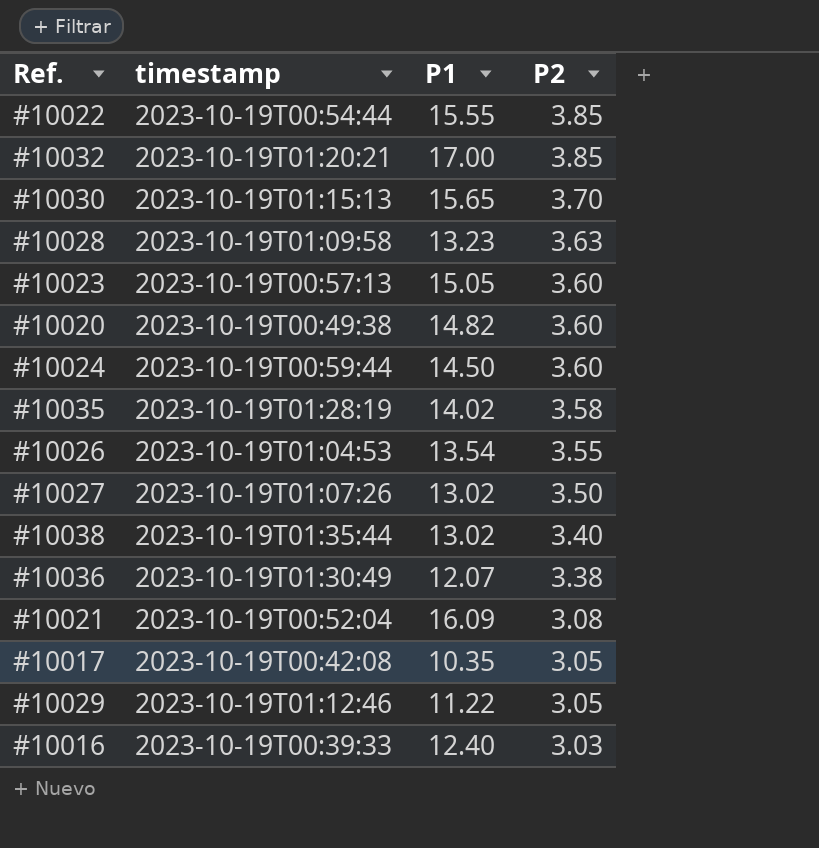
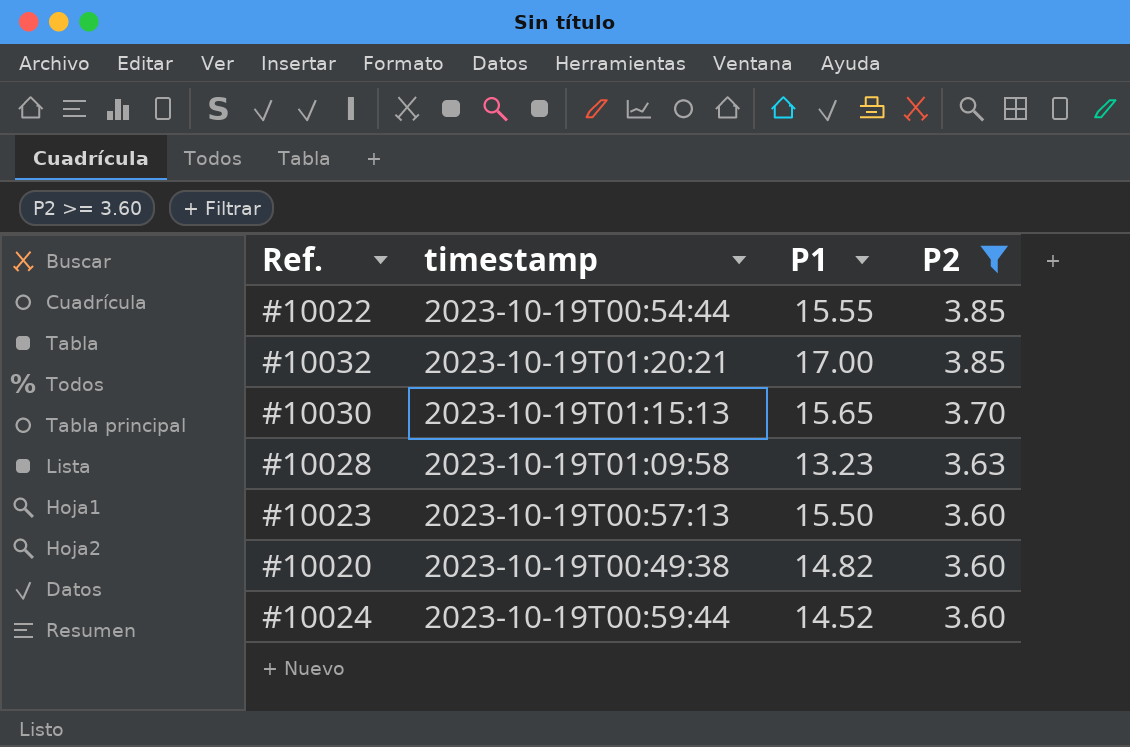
filter: none -> P2 >= 3.60
#10023 | P1: 15.05 -> 15.50
#10024 | P1: 14.50 -> 14.52

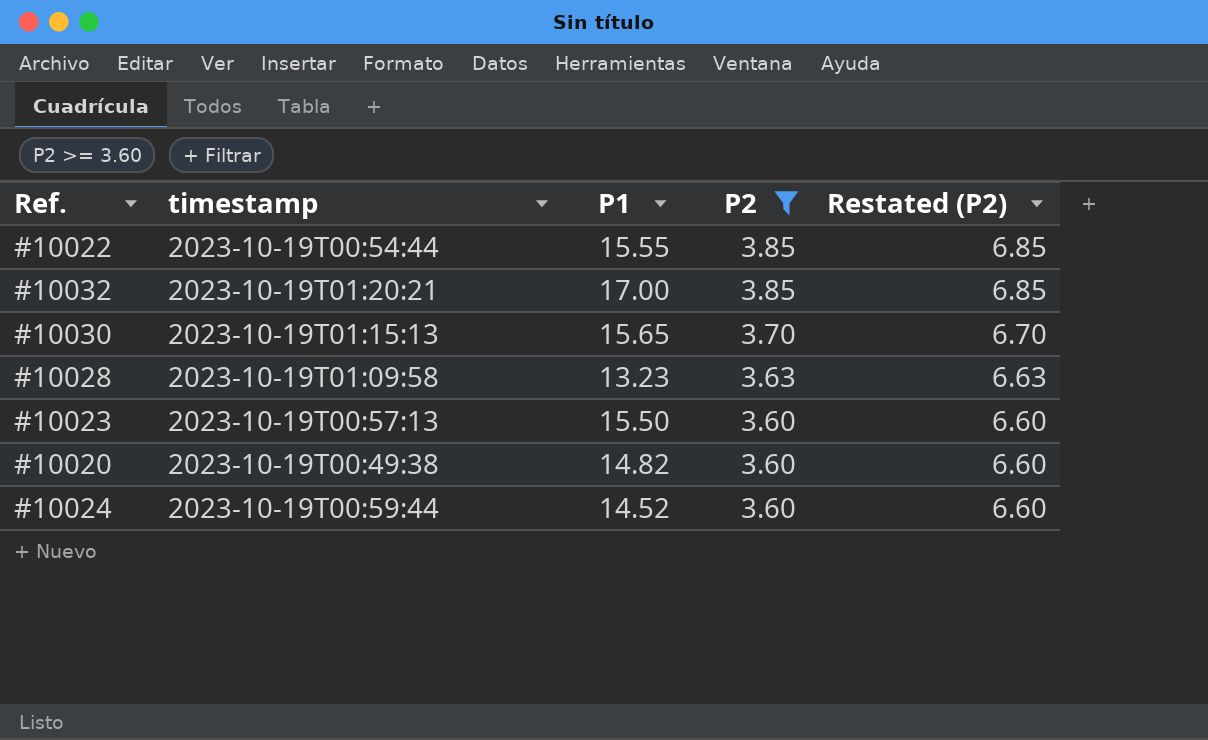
column Restated (P2) | formula: none -> [P2] + 3

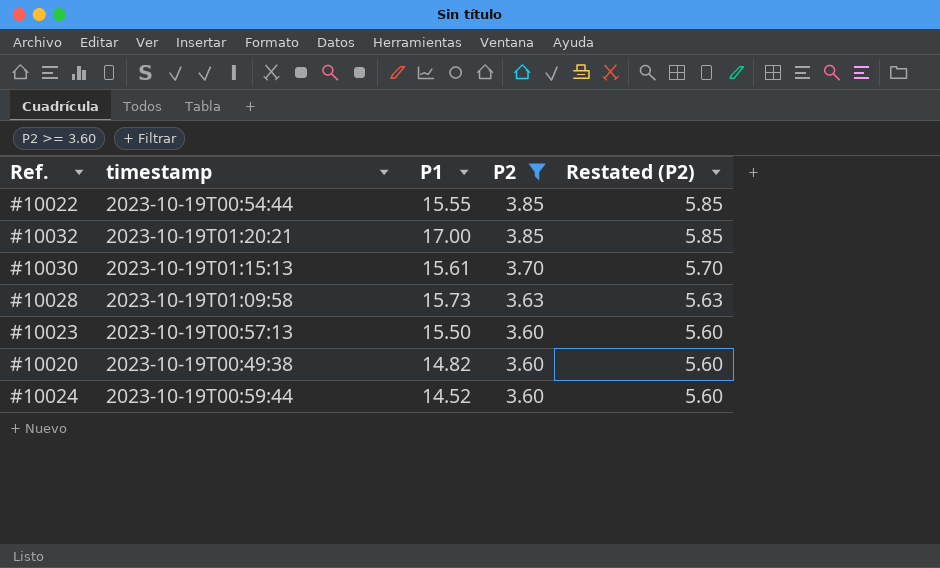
column Restated (P2) | formula: [P2] + 3 -> [P2] + 2
#10030 | P1: 15.65 -> 15.61
#10028 | P1: 13.23 -> 15.73

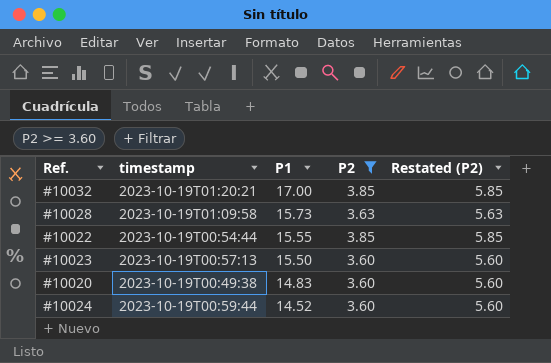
row order: P2 descending -> P1 descending
row #10030: 2023-10-19T01:15:13 | 15.61 | 3.70 | 5.70 -> none
#10020 | P1: 14.82 -> 14.83

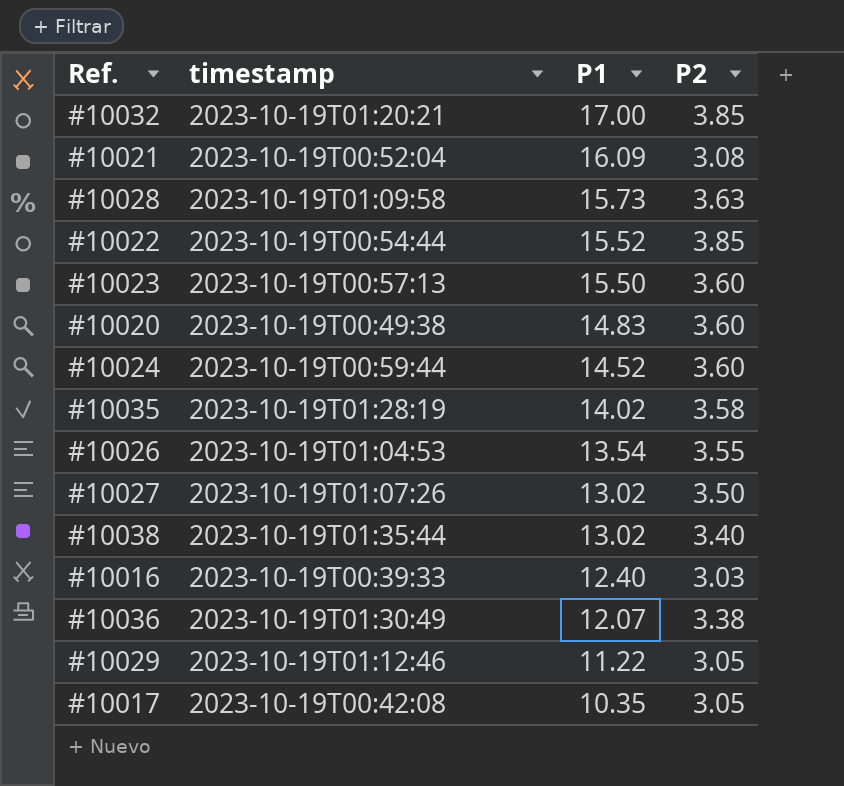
filter: P2 >= 3.60 -> none
column Restated (P2) | formula: [P2] + 2 -> none
#10022 | P1: 15.55 -> 15.52

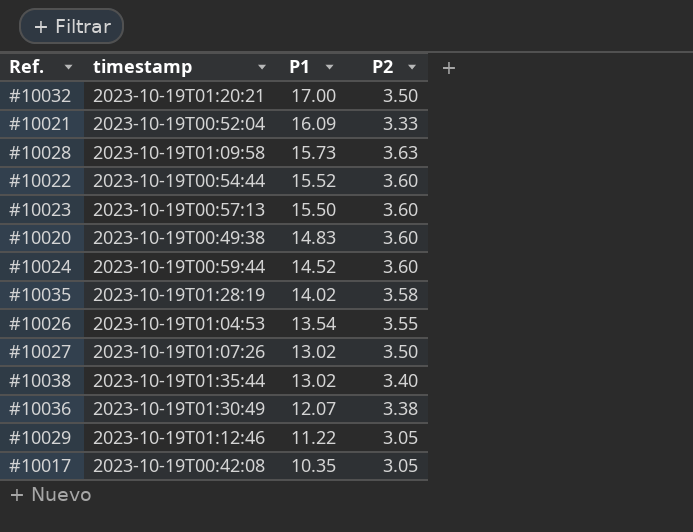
row #10016: 2023-10-19T00:39:33 | 12.40 | 3.03 -> none
#10032 | P2: 3.85 -> 3.50
#10021 | P2: 3.08 -> 3.33
#10022 | P2: 3.85 -> 3.60

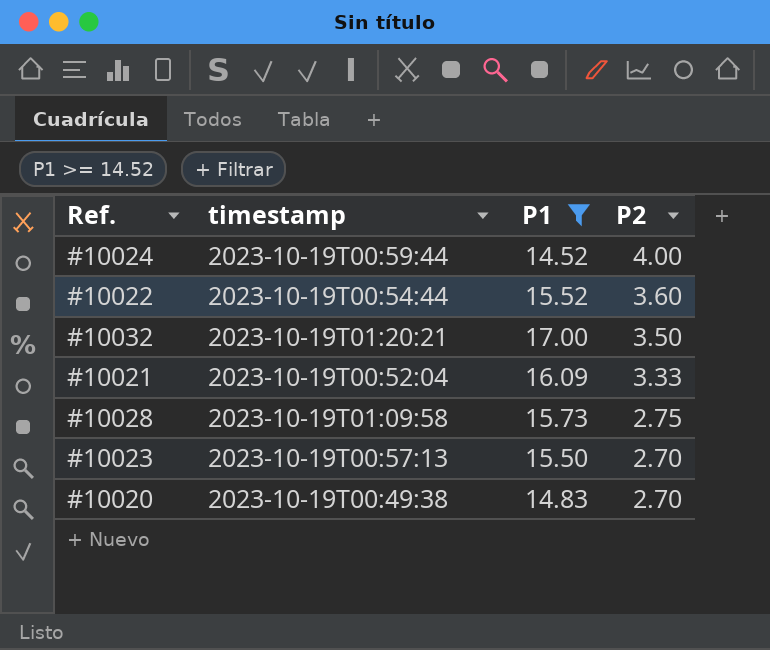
filter: none -> P1 >= 14.52
row order: P1 descending -> P2 descending
#10024 | P2: 3.60 -> 4.00
#10028 | P2: 3.63 -> 2.75
#10023 | P2: 3.60 -> 2.70
#10020 | P2: 3.60 -> 2.70

